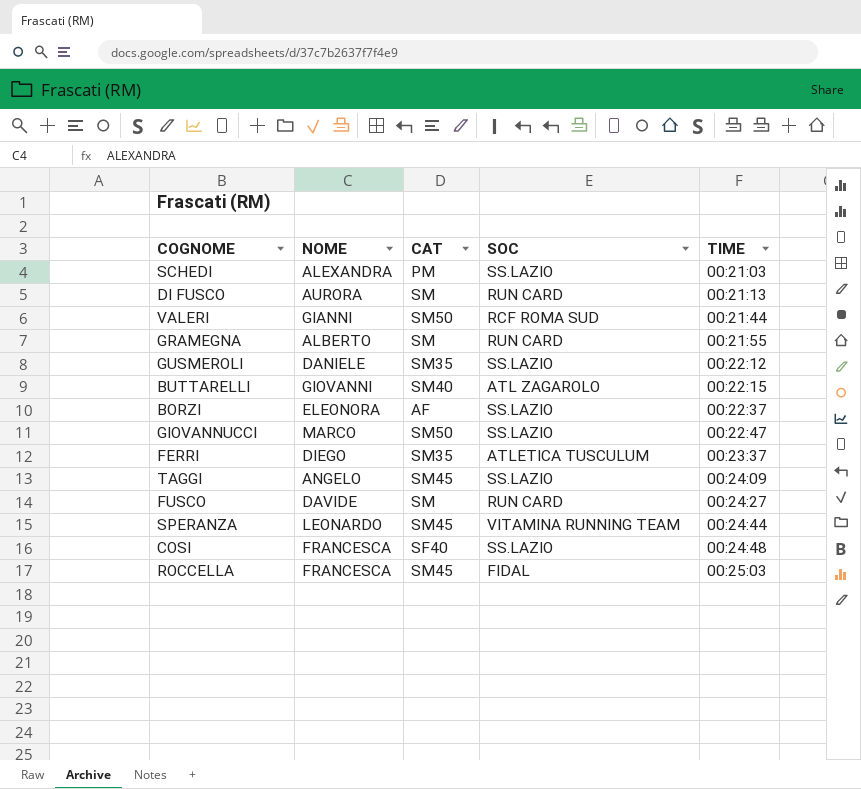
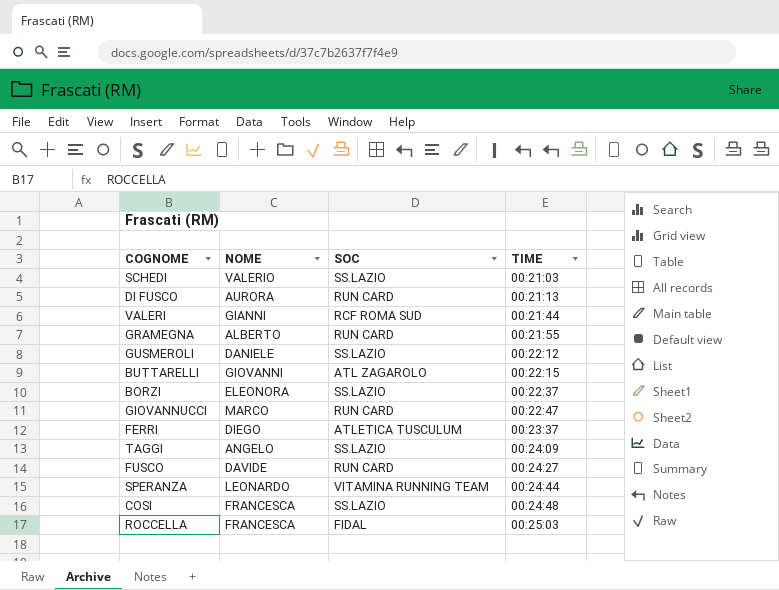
column CAT | position: 3 -> none
SCHEDI | NOME: ALEXANDRA -> VALERIO
GIOVANNUCCI | SOC: SS.LAZIO -> RUN CARD

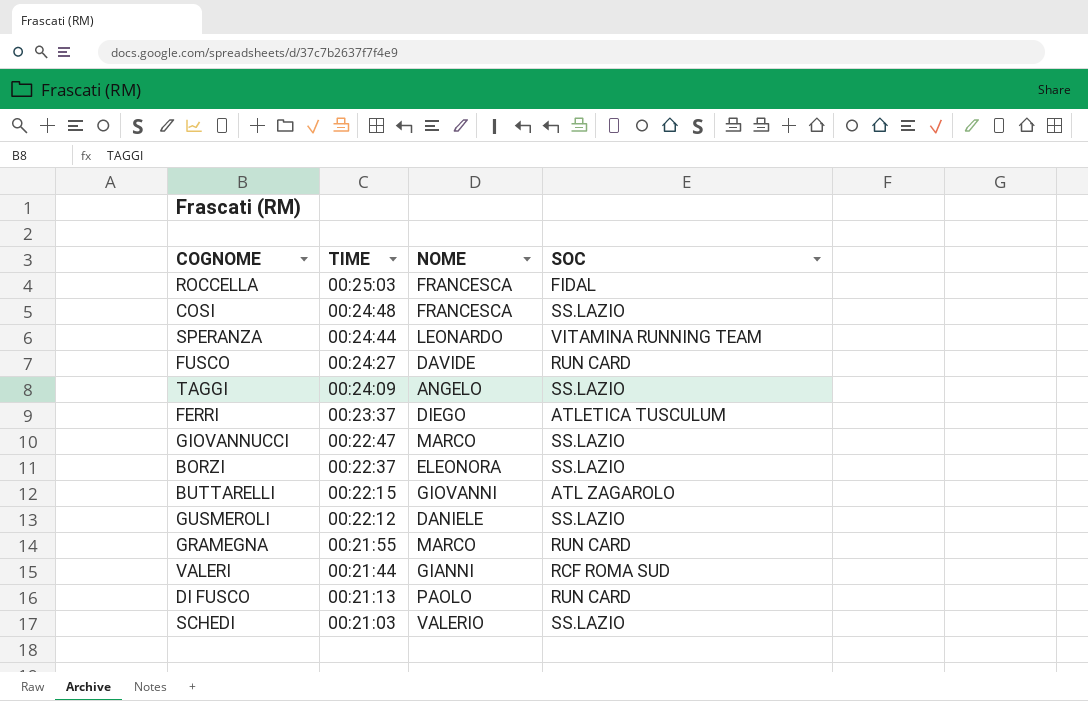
row order: TIME ascending -> TIME descending
column TIME | position: 4 -> 2
GIOVANNUCCI | SOC: RUN CARD -> SS.LAZIO
GRAMEGNA | NOME: ALBERTO -> MARCO
DI FUSCO | NOME: AURORA -> PAOLO

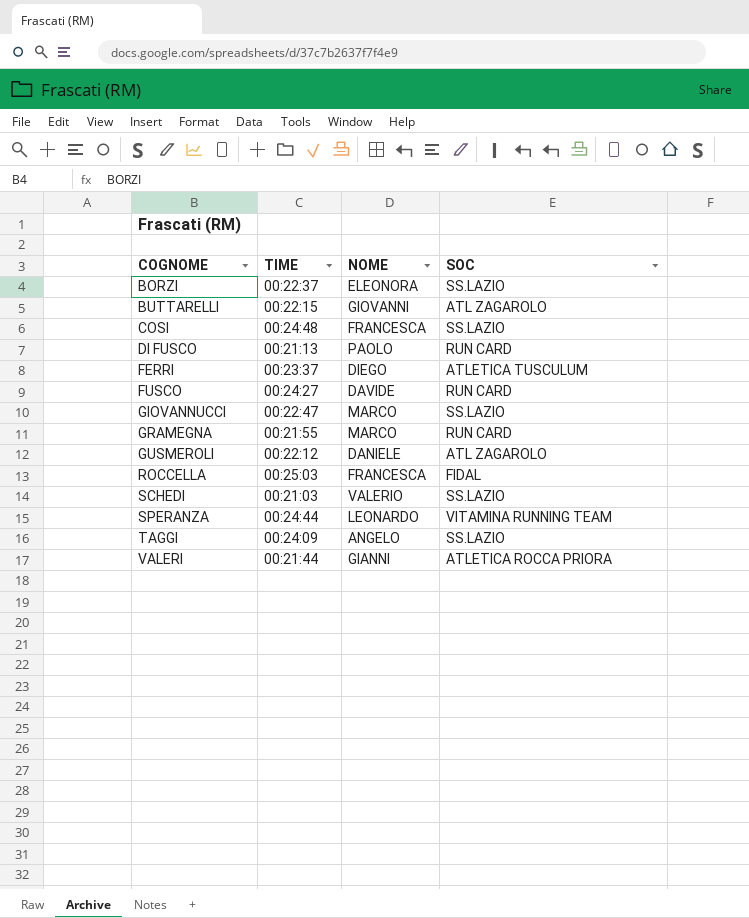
row order: TIME descending -> COGNOME ascending
GUSMEROLI | SOC: SS.LAZIO -> ATL ZAGAROLO
VALERI | SOC: RCF ROMA SUD -> ATLETICA ROCCA PRIORA

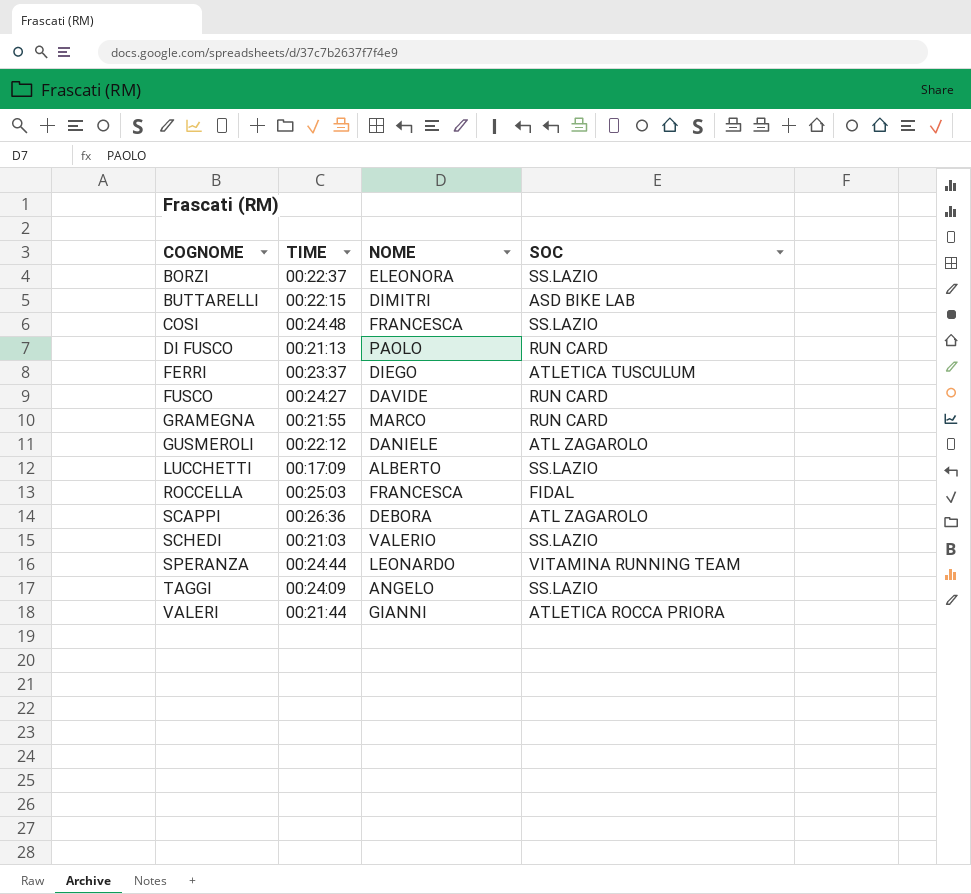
row GIOVANNUCCI: 00:22:47 | MARCO | SS.LAZIO -> none
BUTTARELLI | NOME: GIOVANNI -> DIMITRI
BUTTARELLI | SOC: ATL ZAGAROLO -> ASD BIKE LAB
row LUCCHETTI: none -> 00:17:09 | ALBERTO | SS.LAZIO
row SCAPPI: none -> 00:26:36 | DEBORA | ATL ZAGAROLO

